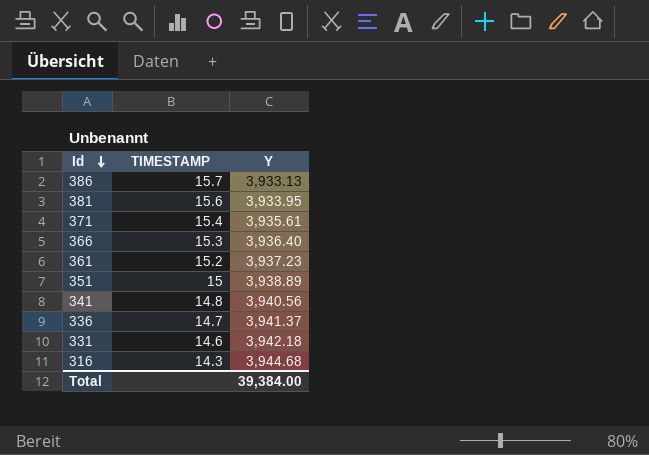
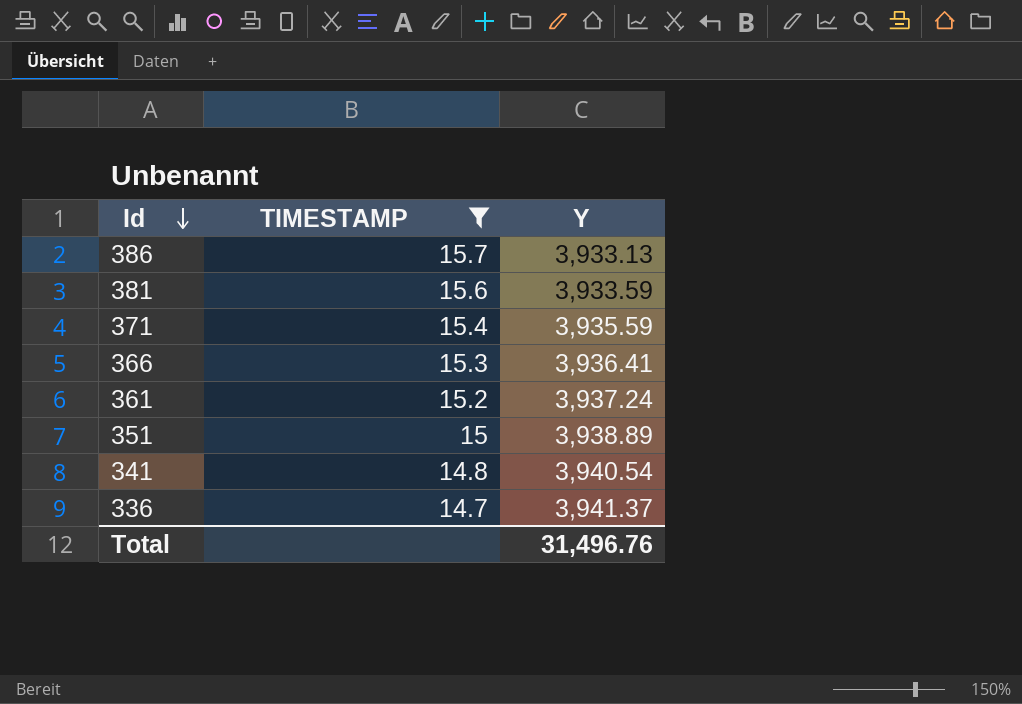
filter: none -> TIMESTAMP >= 14.7
381 | Y: 3,933.95 -> 3,933.59
371 | Y: 3,935.61 -> 3,935.59
366 | Y: 3,936.40 -> 3,936.41
361 | Y: 3,937.23 -> 3,937.24
341 | Y: 3,940.56 -> 3,940.54
Total | Y: 39,384.00 -> 31,496.76

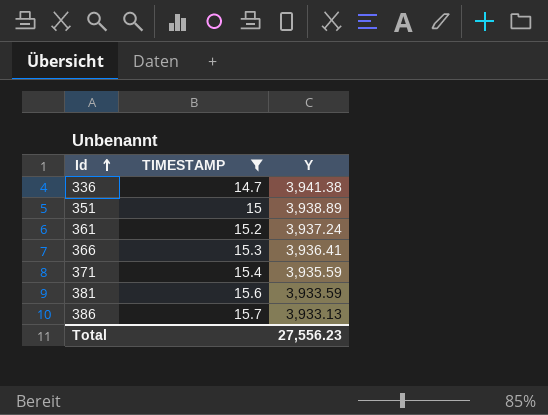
row order: Id descending -> Id ascending
row 341: 14.8 | 3,940.54 -> none
336 | Y: 3,941.37 -> 3,941.38
Total | Y: 31,496.76 -> 27,556.23

